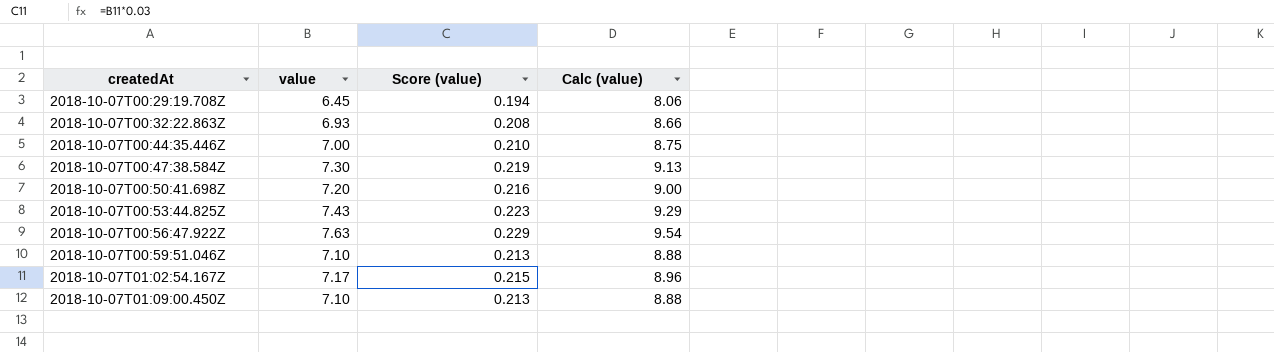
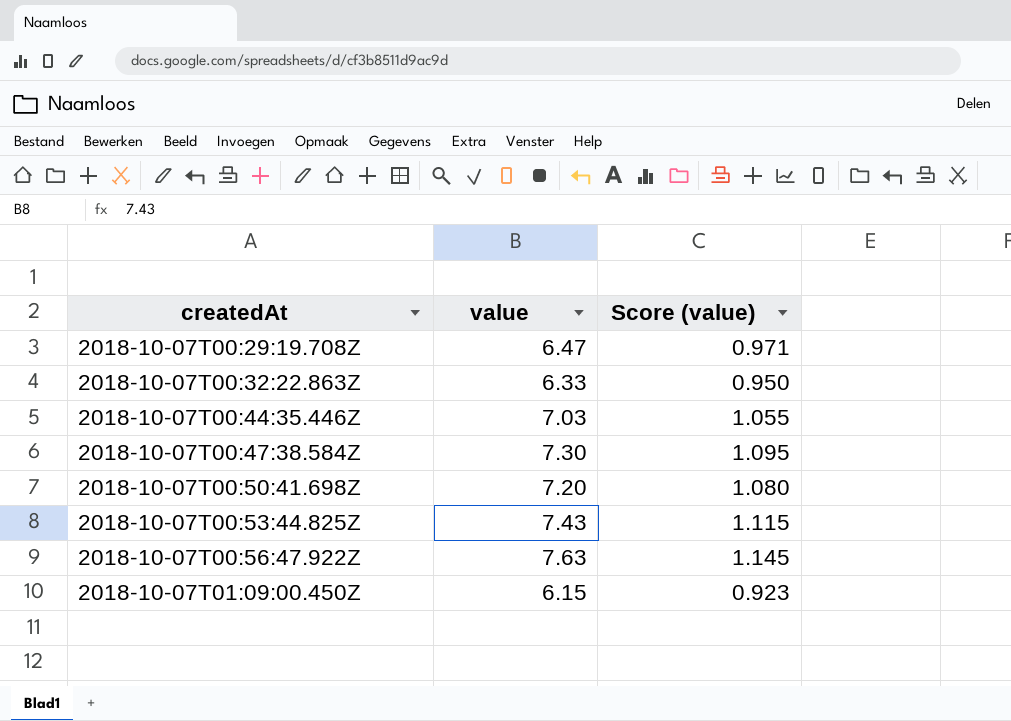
column Calc (value) | formula: [value] * 1.25 -> none
column Score (value) | formula: [value] * 0.03 -> [value] * 0.15
row 2018-10-07T00:59:51.046Z: 7.10 | 0.213 | 8.88 -> none
row 2018-10-07T01:02:54.167Z: 7.17 | 0.215 | 8.96 -> none
2018-10-07T00:29:19.708Z | value: 6.45 -> 6.47
2018-10-07T00:32:22.863Z | value: 6.93 -> 6.33
2018-10-07T00:44:35.446Z | value: 7.00 -> 7.03
2018-10-07T01:09:00.450Z | value: 7.10 -> 6.15

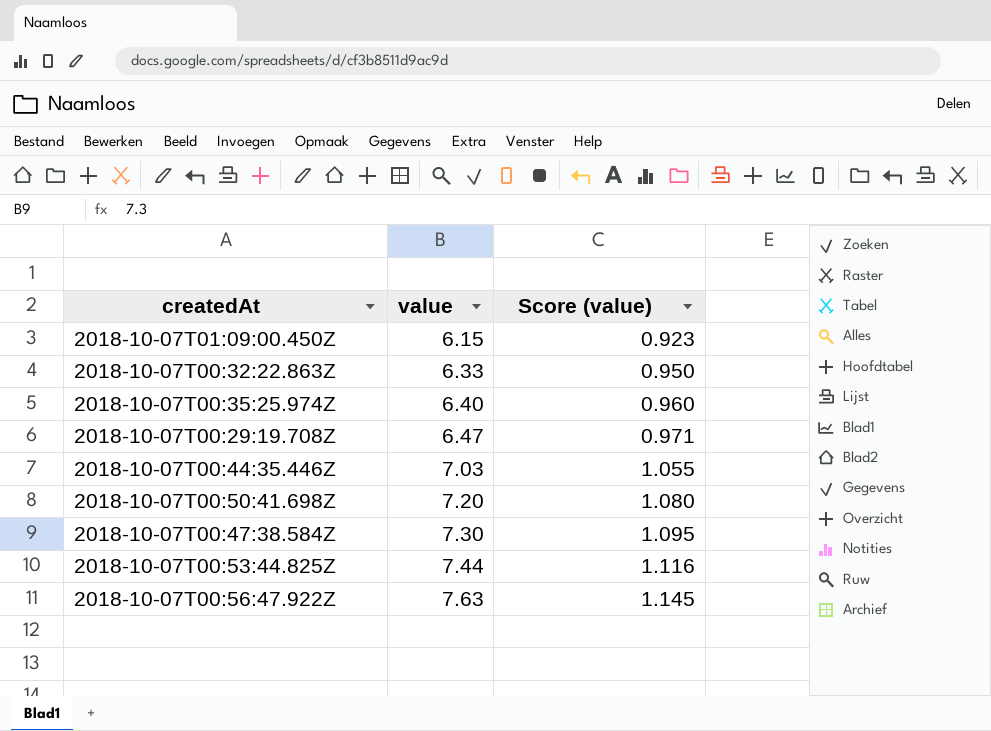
row order: createdAt ascending -> value ascending
row 2018-10-07T00:35:25.974Z: none -> 6.40 | 0.960
2018-10-07T00:53:44.825Z | value: 7.43 -> 7.44
2018-10-07T00:53:44.825Z | Score (value): 1.115 -> 1.116

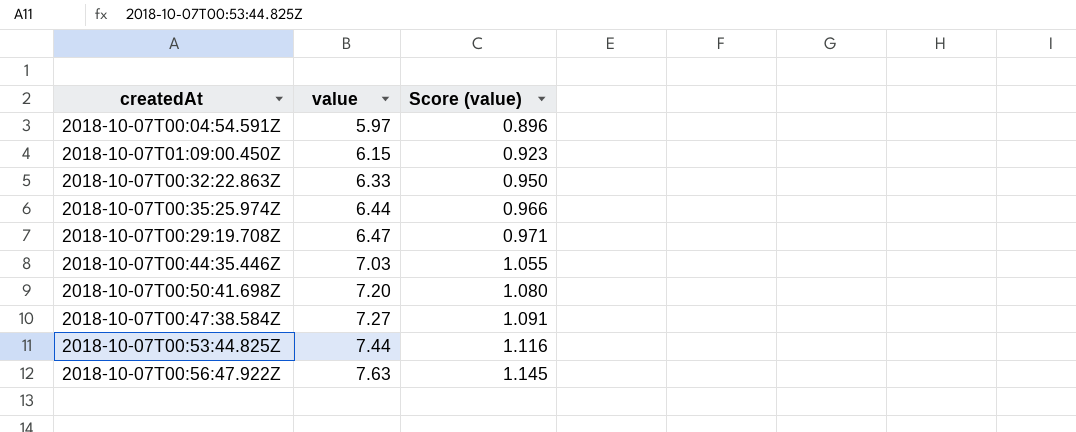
row 2018-10-07T00:04:54.591Z: none -> 5.97 | 0.896
2018-10-07T00:35:25.974Z | value: 6.40 -> 6.44
2018-10-07T00:35:25.974Z | Score (value): 0.960 -> 0.966
2018-10-07T00:47:38.584Z | value: 7.30 -> 7.27
2018-10-07T00:47:38.584Z | Score (value): 1.095 -> 1.091

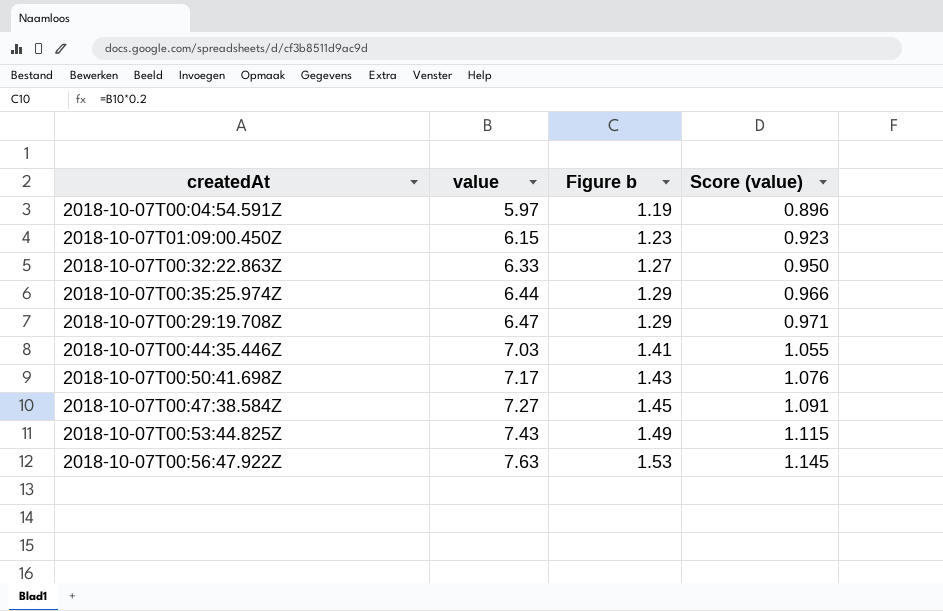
column Figure b | formula: none -> [value] * 0.2
2018-10-07T00:50:41.698Z | value: 7.20 -> 7.17
2018-10-07T00:50:41.698Z | Score (value): 1.080 -> 1.076
2018-10-07T00:53:44.825Z | value: 7.44 -> 7.43
2018-10-07T00:53:44.825Z | Score (value): 1.116 -> 1.115

